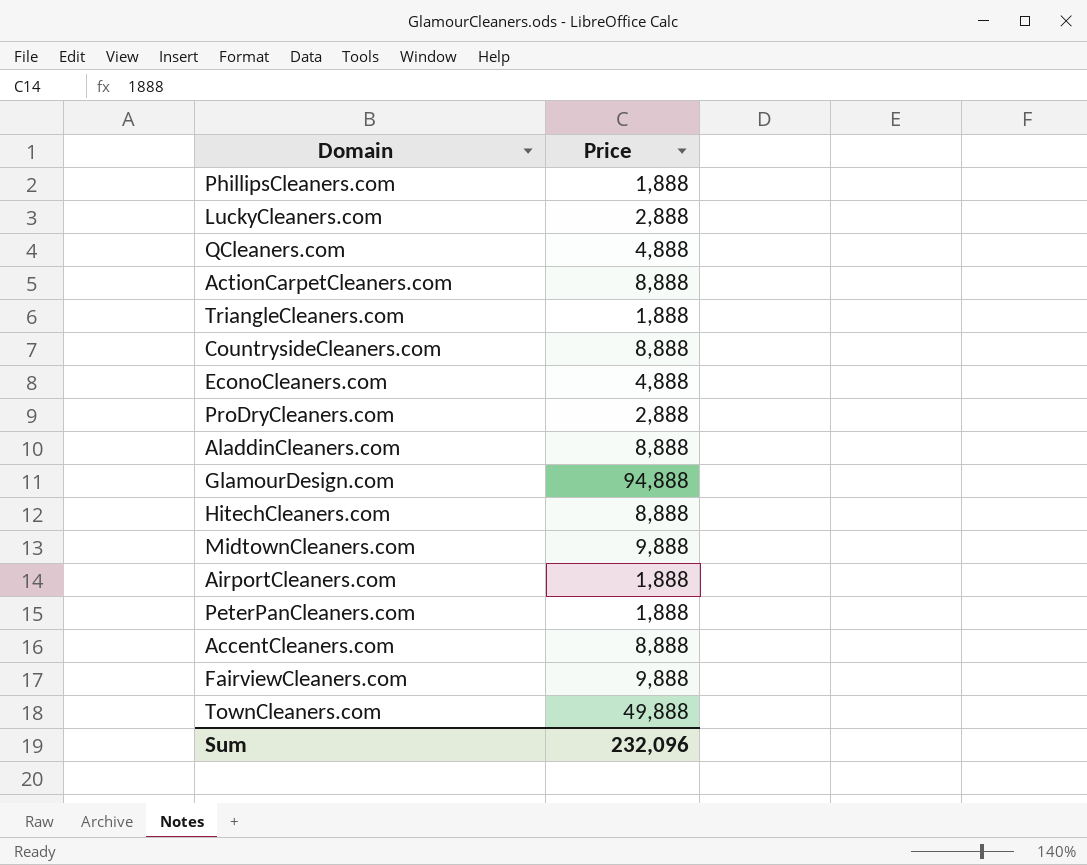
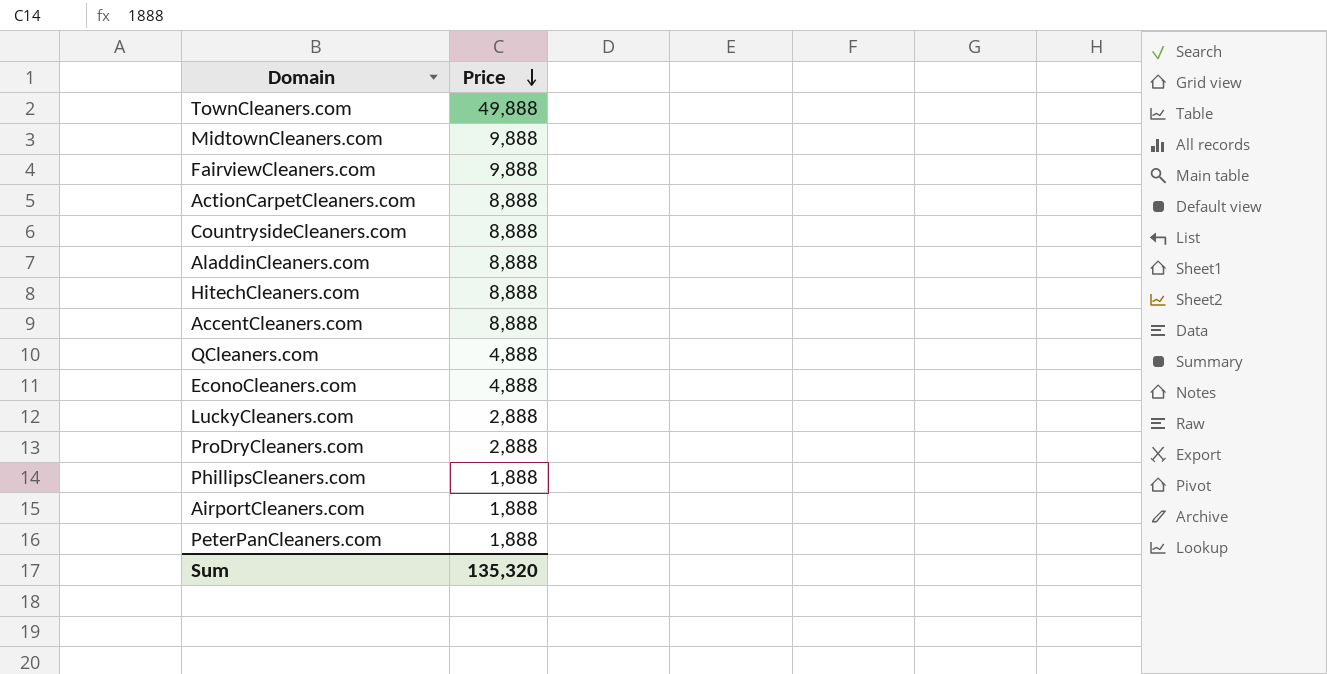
row order: none -> Price descending
row TriangleCleaners.com: 1,888 -> none
row GlamourDesign.com: 94,888 -> none
Sum | Price: 232,096 -> 135,320

